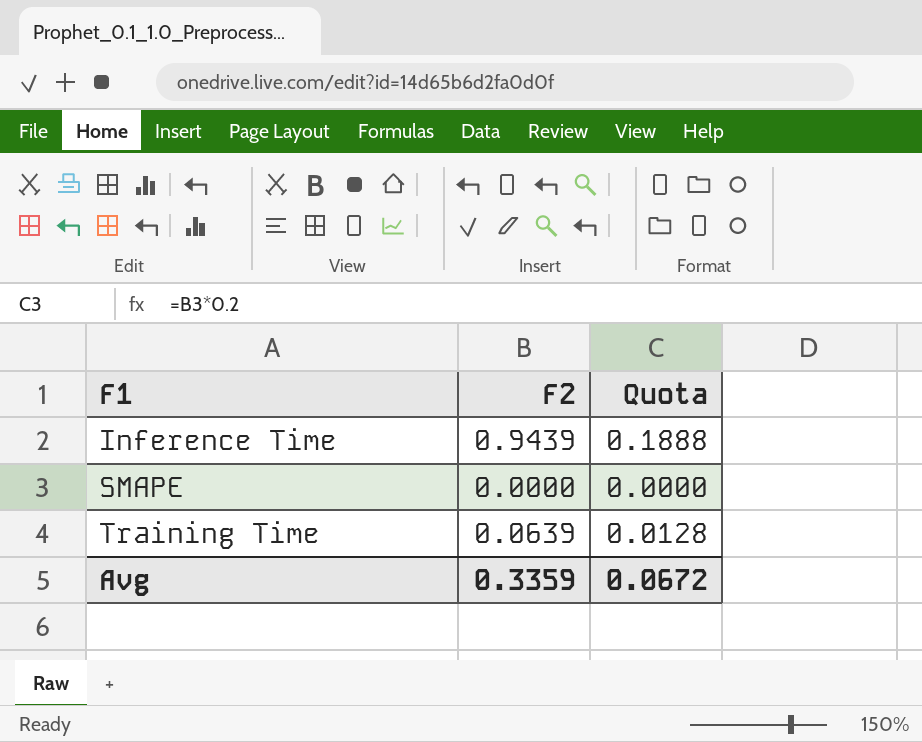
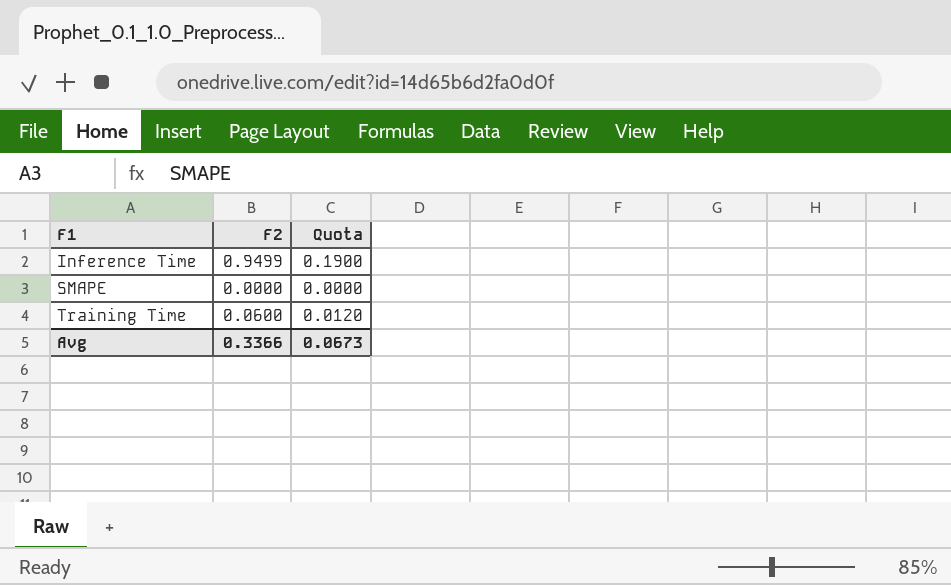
Inference Time | F2: 0.9439 -> 0.9499
Inference Time | Quota: 0.1888 -> 0.1900
Training Time | F2: 0.0639 -> 0.0600
Training Time | Quota: 0.0128 -> 0.0120
Avg | F2: 0.3359 -> 0.3366
Avg | Quota: 0.0672 -> 0.0673

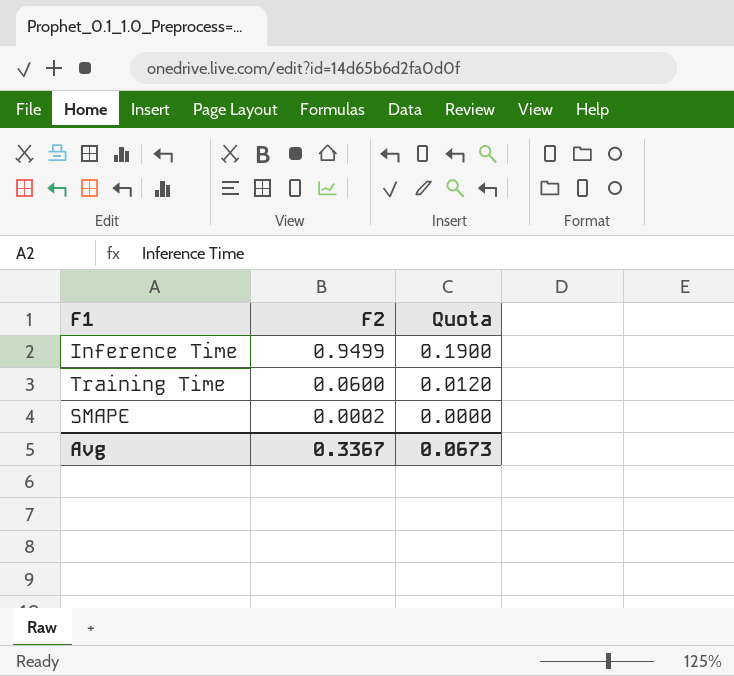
row order: F1 ascending -> F2 descending
SMAPE | F2: 0.0000 -> 0.0002
Avg | F2: 0.3366 -> 0.3367

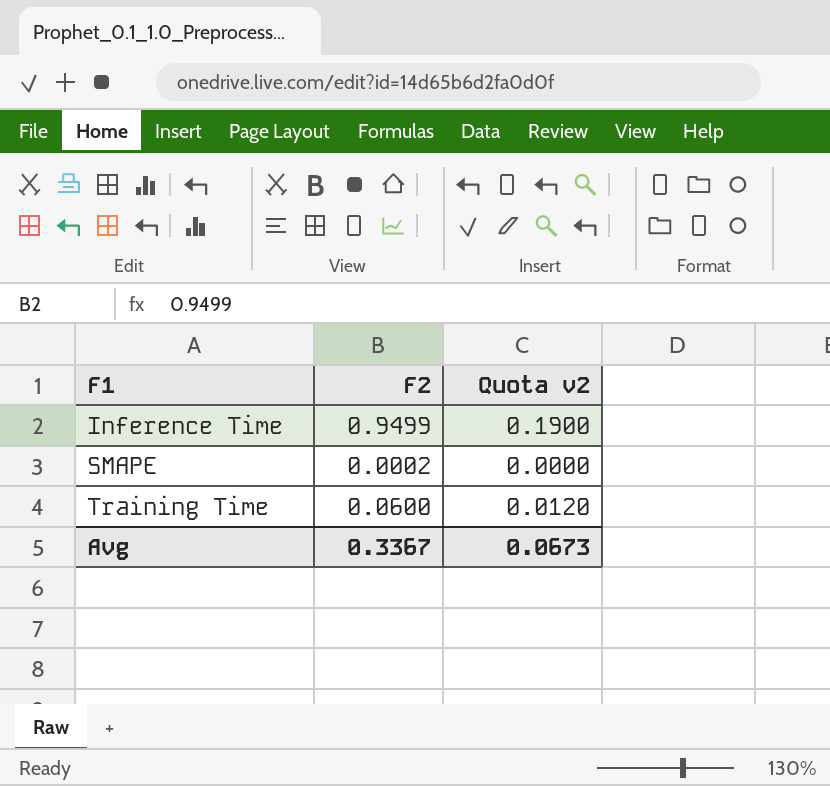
row order: F2 descending -> F1 ascending
column name: Quota -> Quota v2

